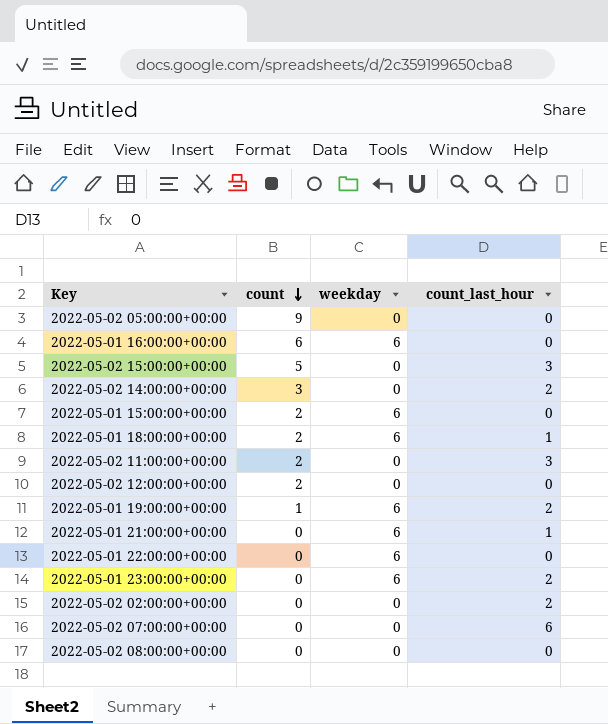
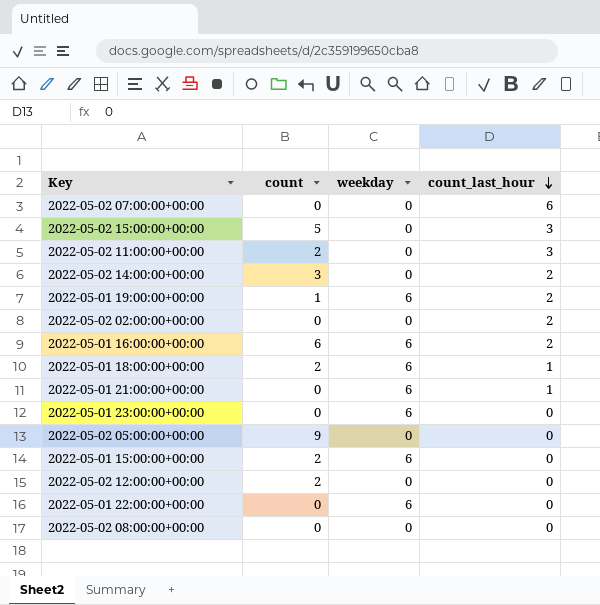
row order: count descending -> count_last_hour descending
2022-05-01 16:00:00+00:00 | count_last_hour: 0 -> 2
2022-05-01 23:00:00+00:00 | count_last_hour: 2 -> 0

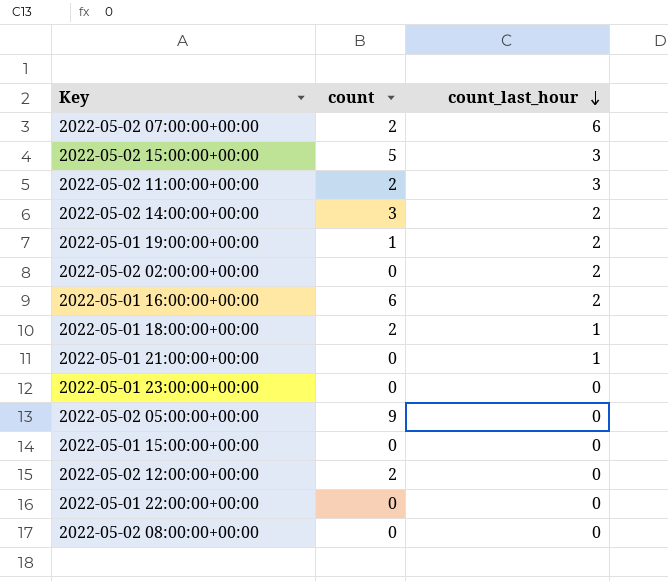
column weekday | position: 3 -> none
2022-05-02 07:00:00+00:00 | count: 0 -> 2
2022-05-01 15:00:00+00:00 | count: 2 -> 0

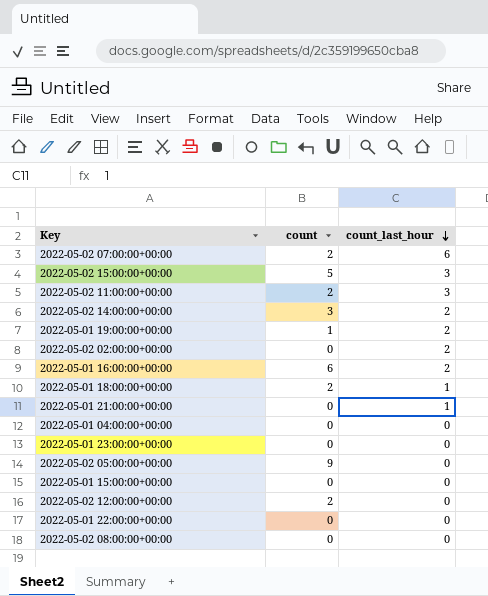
row 2022-05-01 04:00:00+00:00: none -> 0 | 0

